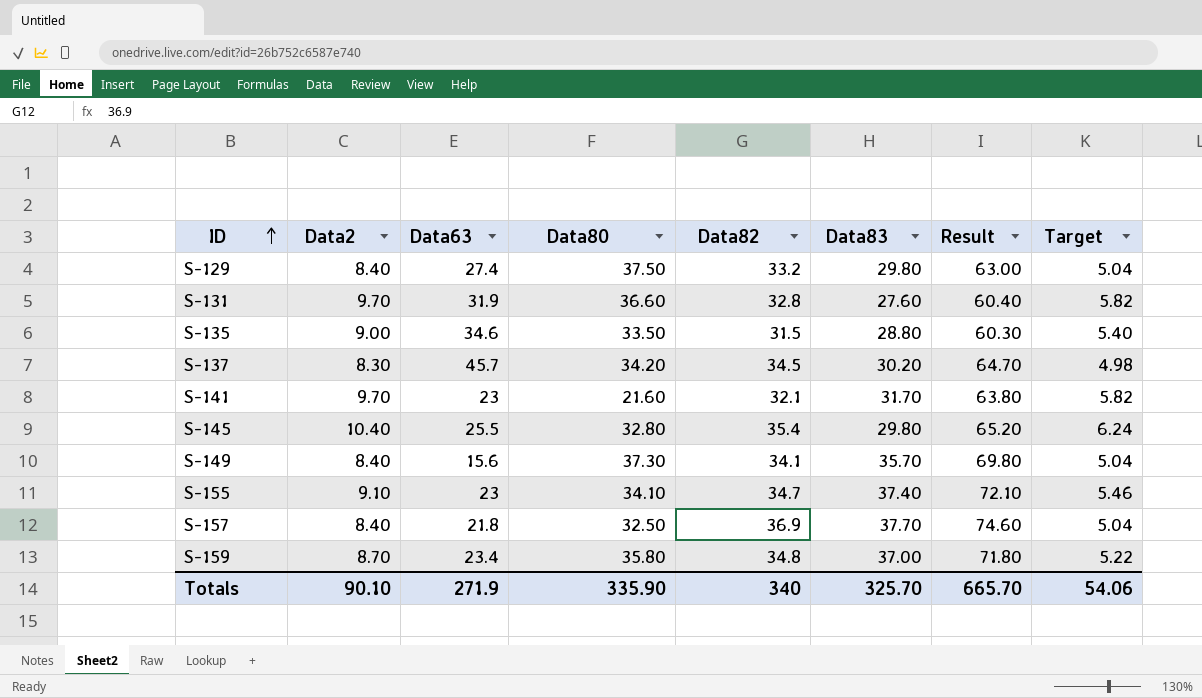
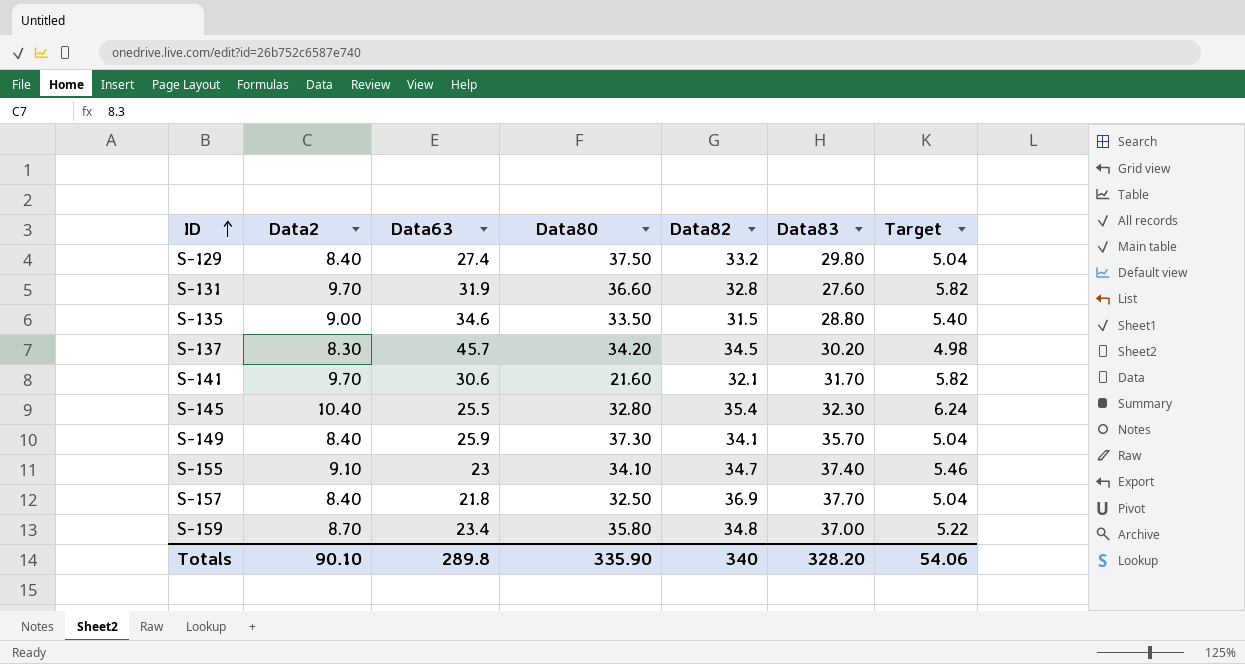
column Result | formula: [Data82] + [Data83] -> none
S-141 | Data63: 23 -> 30.6
S-145 | Data83: 29.80 -> 32.30
S-149 | Data63: 15.6 -> 25.9
Totals | Data63: 271.9 -> 289.8
Totals | Data83: 325.70 -> 328.20

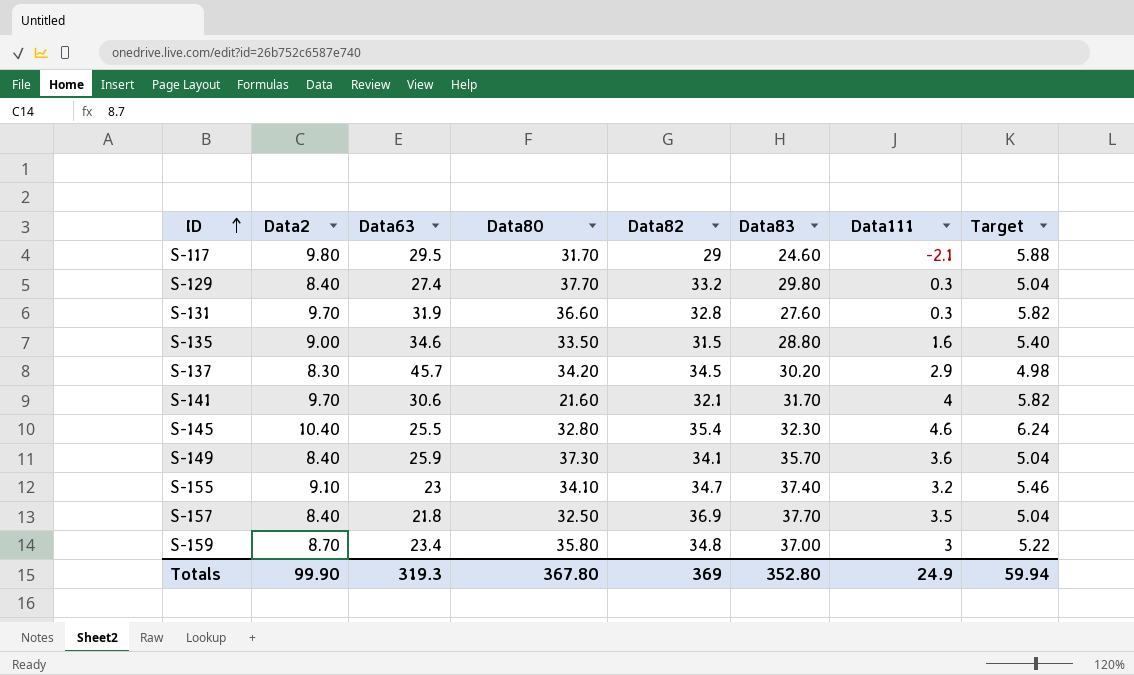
column Data111 | position: none -> 7
row S-117: none -> 9.80 | 29.5 | 31.70 | 29 | 24.60 | -2.1 | 5.88
S-129 | Data80: 37.50 -> 37.70
Totals | Data2: 90.10 -> 99.90
Totals | Data63: 289.8 -> 319.3
Totals | Data80: 335.90 -> 367.80
Totals | Data82: 340 -> 369
Totals | Data83: 328.20 -> 352.80
Totals | Target: 54.06 -> 59.94

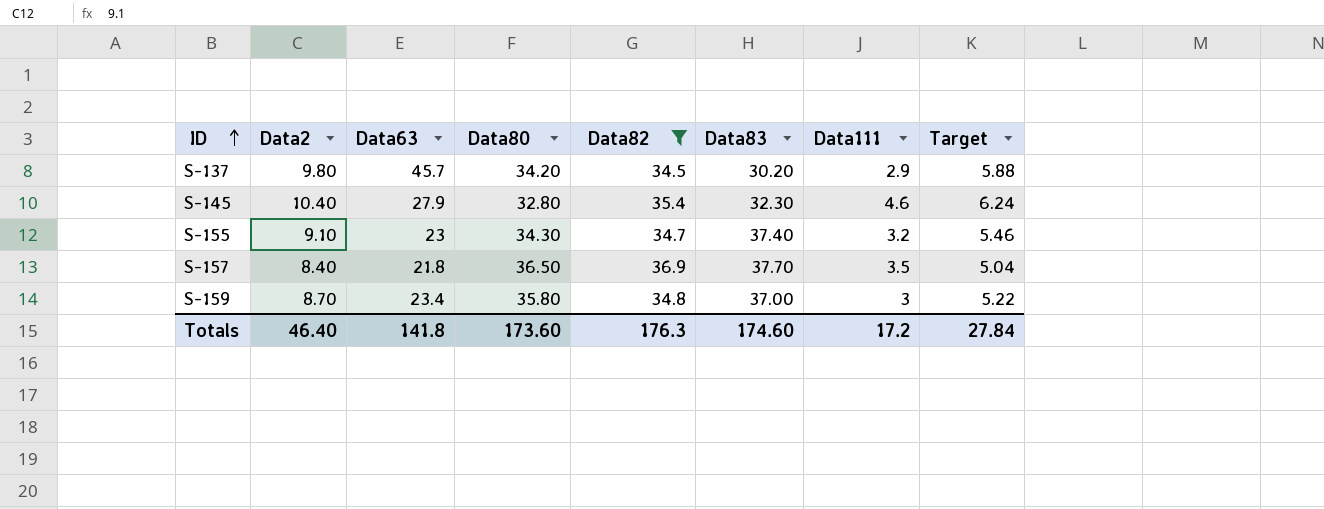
filter: none -> Data82 >= 34.5
S-137 | Data2: 8.30 -> 9.80
S-137 | Target: 4.98 -> 5.88
S-145 | Data63: 25.5 -> 27.9
S-155 | Data80: 34.10 -> 34.30
S-157 | Data80: 32.50 -> 36.50
Totals | Data2: 99.90 -> 46.40
Totals | Data63: 319.3 -> 141.8
Totals | Data80: 367.80 -> 173.60
Totals | Data82: 369 -> 176.3
Totals | Data83: 352.80 -> 174.60
Totals | Data111: 24.9 -> 17.2
Totals | Target: 59.94 -> 27.84

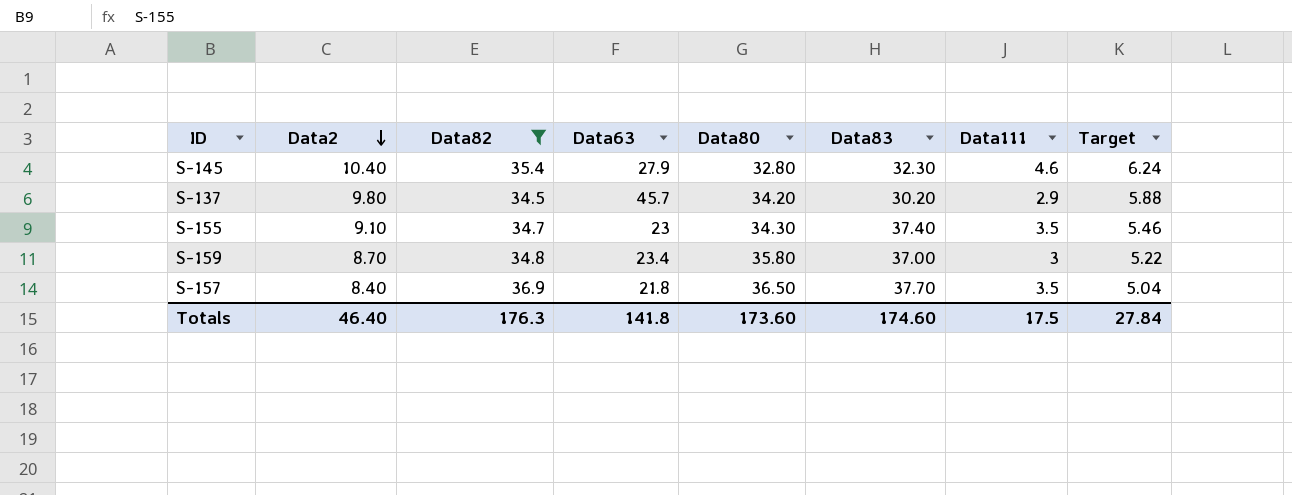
row order: ID ascending -> Data2 descending
column Data82 | position: 5 -> 3
S-155 | Data111: 3.2 -> 3.5
Totals | Data111: 17.2 -> 17.5

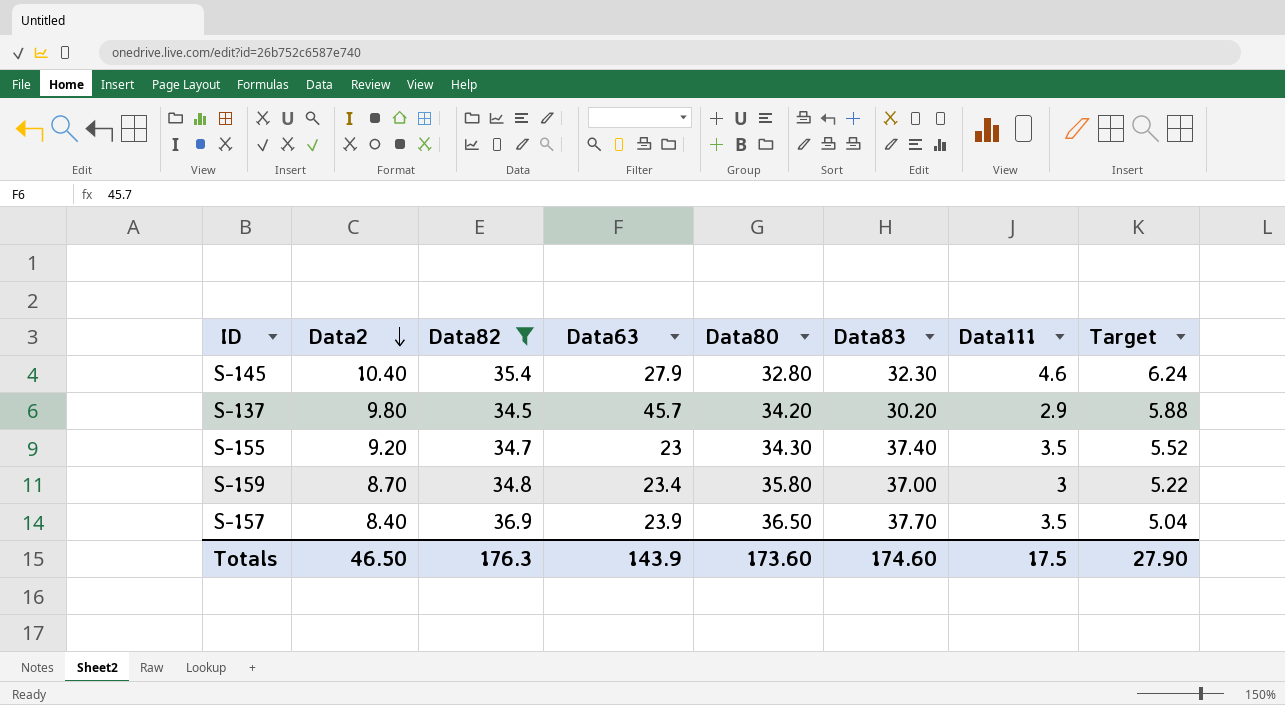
S-155 | Data2: 9.10 -> 9.20
S-155 | Target: 5.46 -> 5.52
S-157 | Data63: 21.8 -> 23.9
Totals | Data2: 46.40 -> 46.50
Totals | Data63: 141.8 -> 143.9
Totals | Target: 27.84 -> 27.90

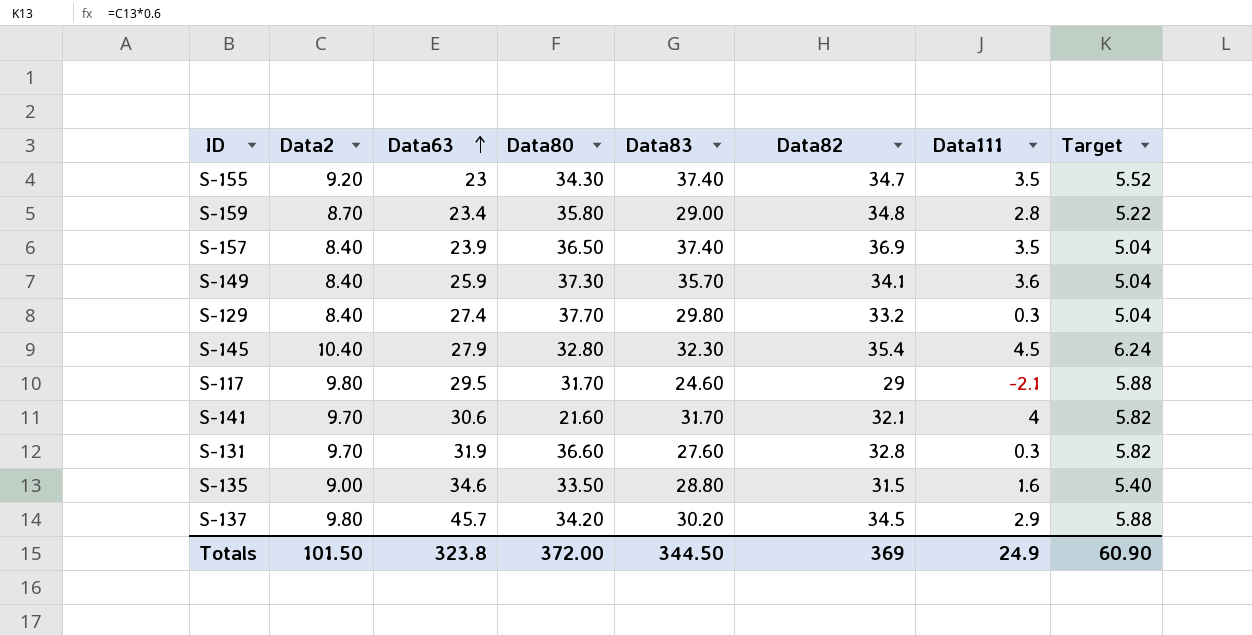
filter: Data82 >= 34.5 -> none
row order: Data2 descending -> Data63 ascending
column Data82 | position: 3 -> 6
S-159 | Data83: 37.00 -> 29.00
S-159 | Data111: 3 -> 2.8
S-157 | Data83: 37.70 -> 37.40
S-145 | Data111: 4.6 -> 4.5
Totals | Data2: 46.50 -> 101.50
Totals | Data63: 143.9 -> 323.8
Totals | Data80: 173.60 -> 372.00
Totals | Data83: 174.60 -> 344.50
Totals | Data82: 176.3 -> 369
Totals | Data111: 17.5 -> 24.9
Totals | Target: 27.90 -> 60.90

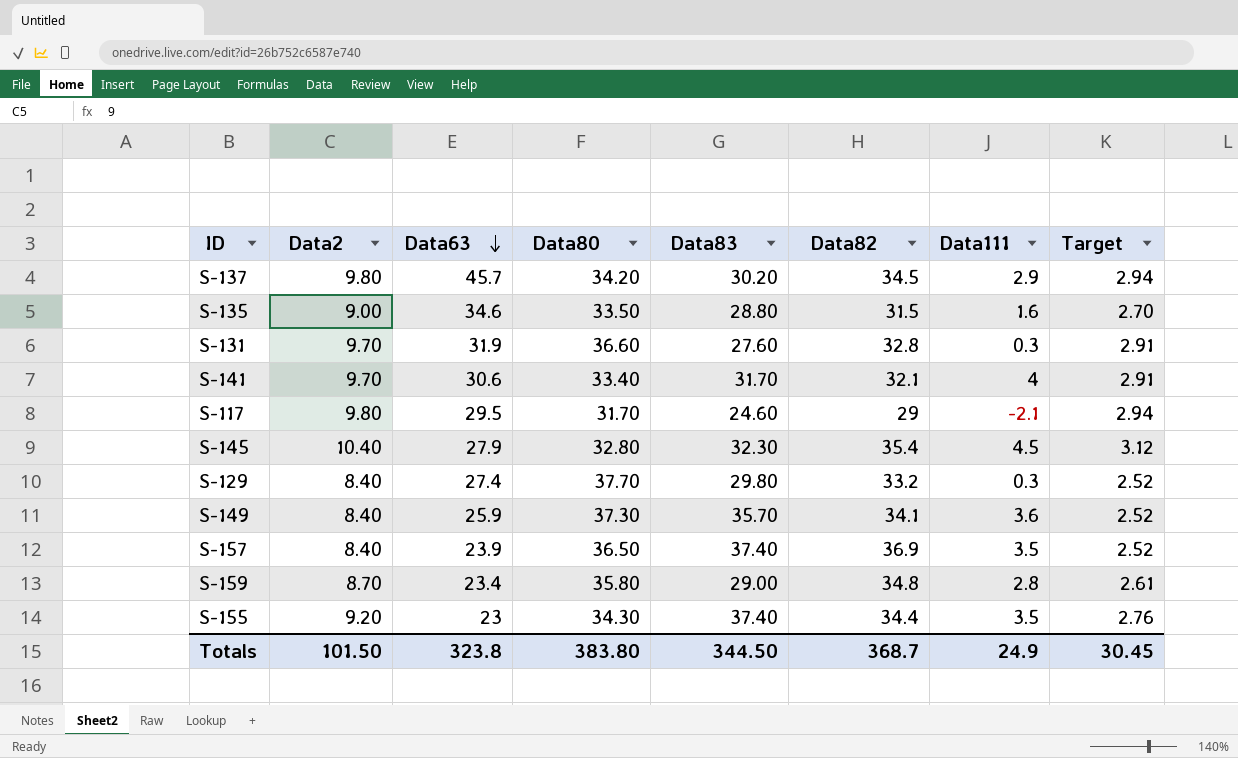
row order: Data63 ascending -> Data63 descending
column Target | formula: [Data2] * 0.6 -> [Data2] * 0.3
S-141 | Data80: 21.60 -> 33.40
S-155 | Data82: 34.7 -> 34.4
Totals | Data80: 372.00 -> 383.80
Totals | Data82: 369 -> 368.7
Totals | Target: 60.90 -> 30.45

